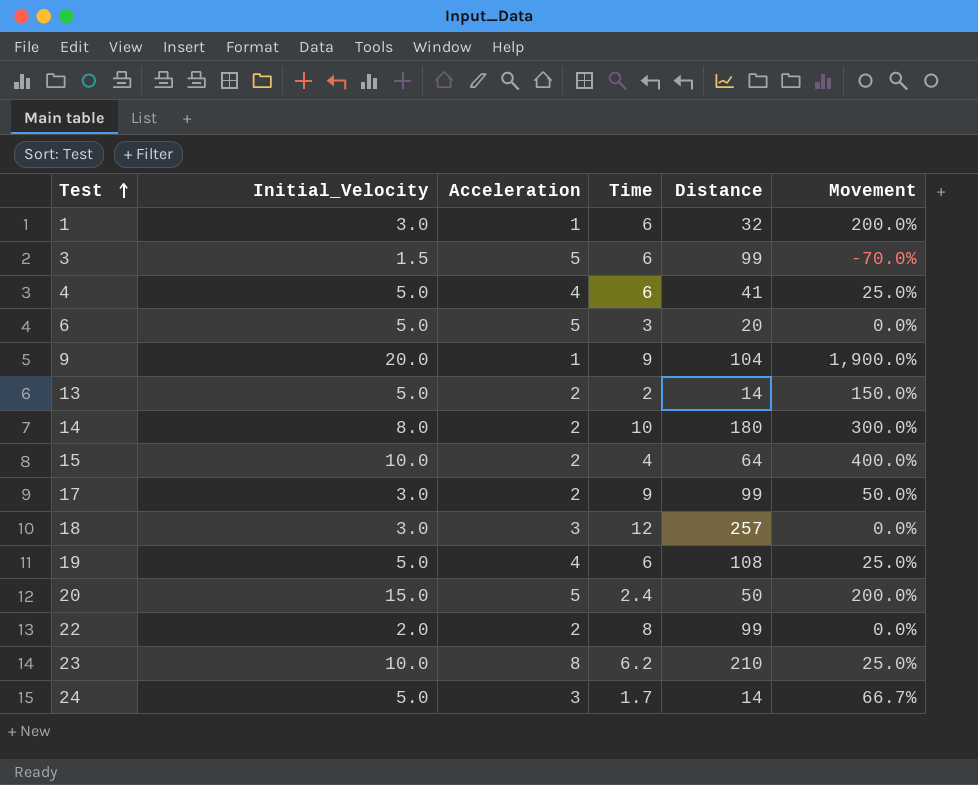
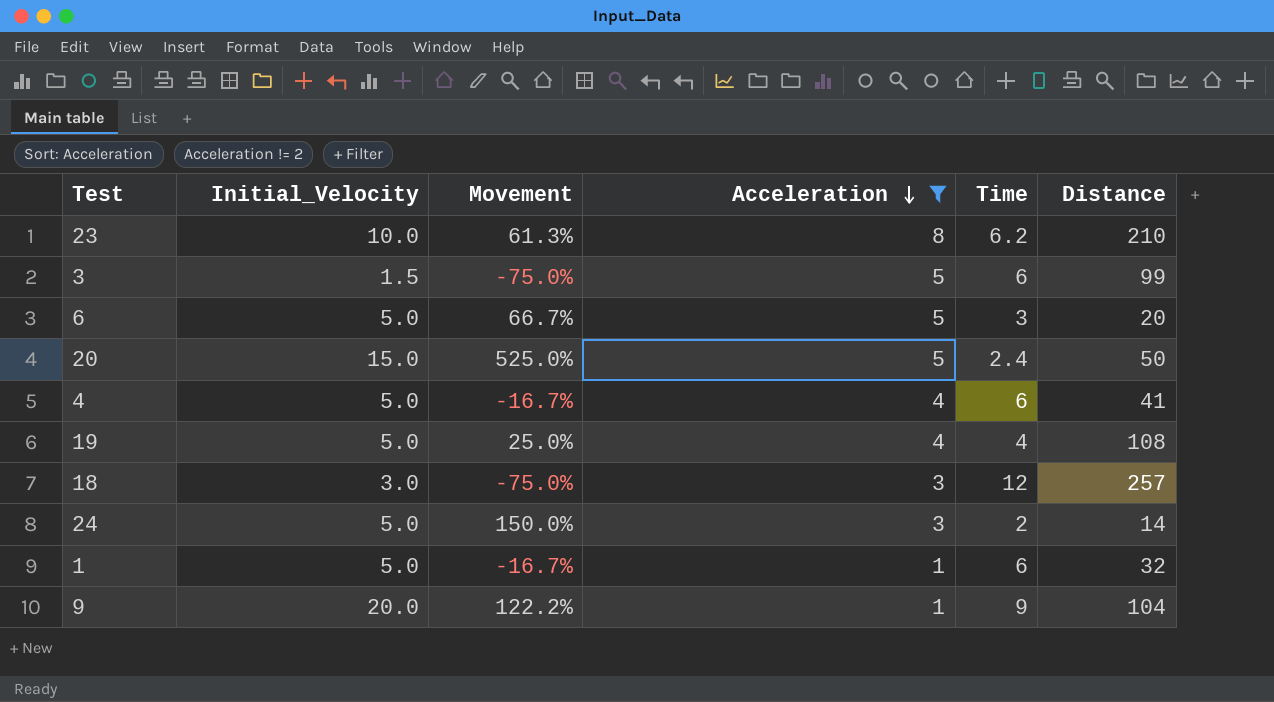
filter: none -> Acceleration != 2
row order: Test ascending -> Acceleration descending
column Movement | formula: ([Initial_Velocity] - [Acceleration]) / [Acceleration] -> ([Initial_Velocity] - [Time]) / [Time]
column Movement | position: 6 -> 3
19 | Time: 6 -> 4
24 | Time: 1.7 -> 2
1 | Initial_Velocity: 3.0 -> 5.0

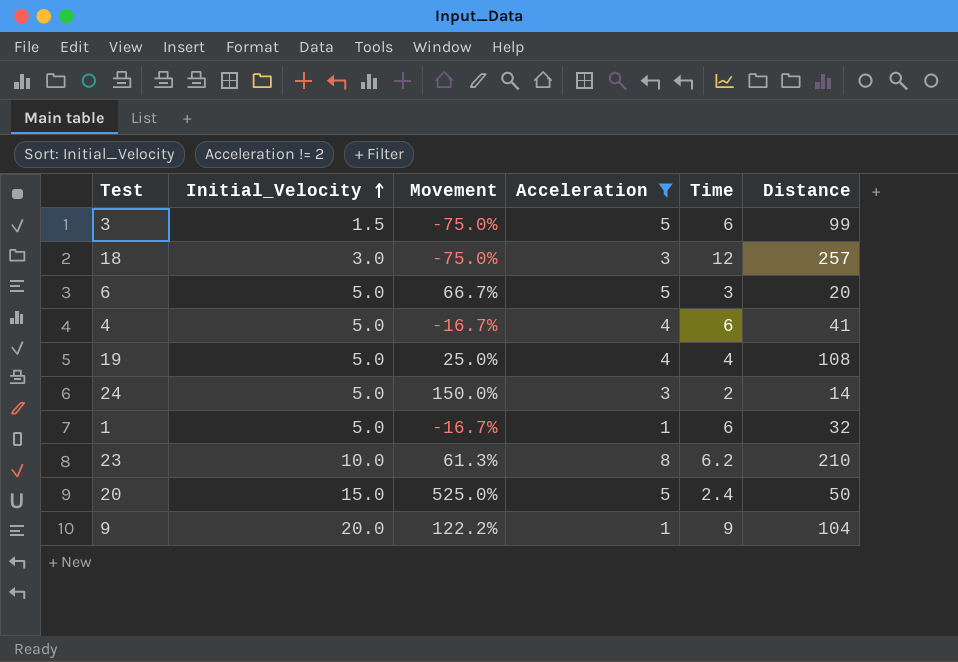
row order: Acceleration descending -> Initial_Velocity ascending

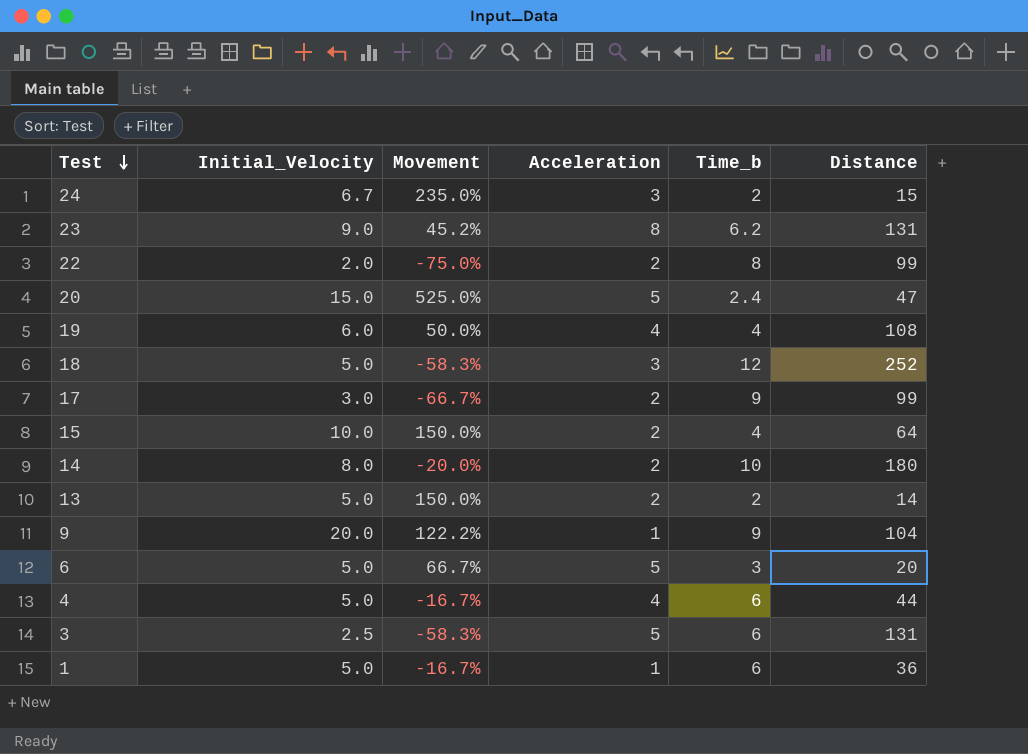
filter: Acceleration != 2 -> none
row order: Initial_Velocity ascending -> Test descending
column name: Time -> Time_b
24 | Initial_Velocity: 5.0 -> 6.7
24 | Movement: 150.0% -> 235.0%
24 | Distance: 14 -> 15
23 | Initial_Velocity: 10.0 -> 9.0
23 | Movement: 61.3% -> 45.2%
23 | Distance: 210 -> 131
20 | Distance: 50 -> 47
19 | Initial_Velocity: 5.0 -> 6.0
19 | Movement: 25.0% -> 50.0%
18 | Initial_Velocity: 3.0 -> 5.0
18 | Movement: -75.0% -> -58.3%
18 | Distance: 257 -> 252
4 | Distance: 41 -> 44
3 | Initial_Velocity: 1.5 -> 2.5
3 | Movement: -75.0% -> -58.3%
3 | Distance: 99 -> 131
1 | Distance: 32 -> 36

